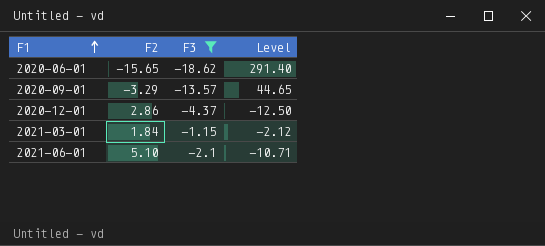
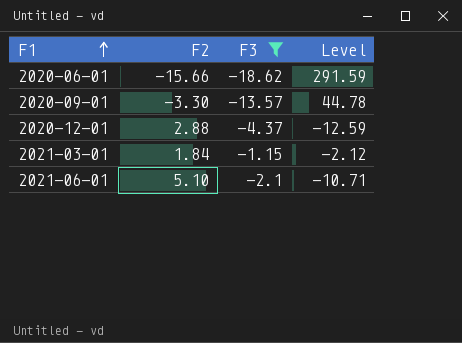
2020-06-01 | F2: -15.65 -> -15.66
2020-06-01 | Level: 291.40 -> 291.59
2020-09-01 | F2: -3.29 -> -3.30
2020-09-01 | Level: 44.65 -> 44.78
2020-12-01 | F2: 2.86 -> 2.88
2020-12-01 | Level: -12.50 -> -12.59

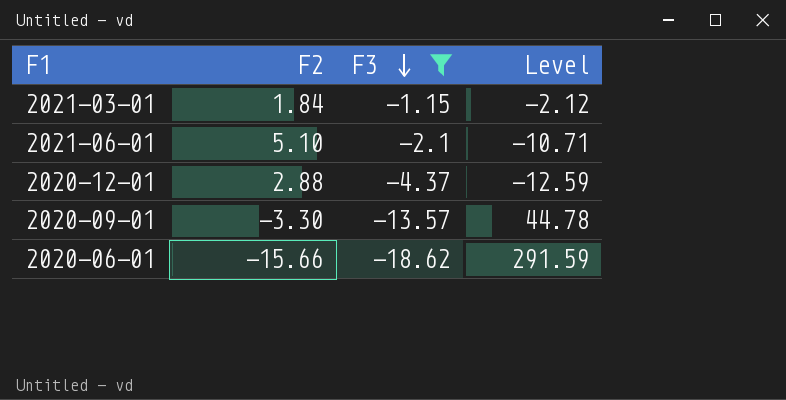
row order: F1 ascending -> F3 descending

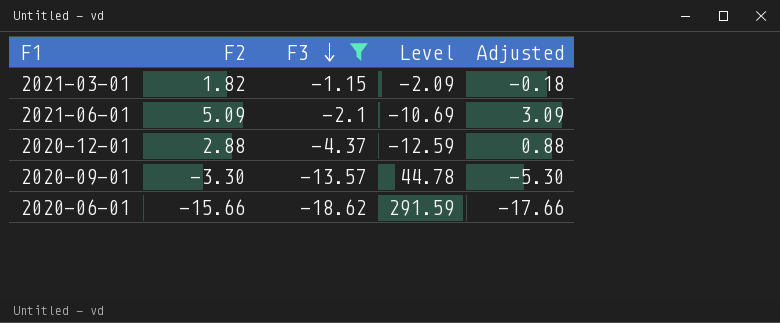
column Adjusted | formula: none -> [F2] - 2
2021-03-01 | F2: 1.84 -> 1.82
2021-03-01 | Level: -2.12 -> -2.09
2021-06-01 | F2: 5.10 -> 5.09
2021-06-01 | Level: -10.71 -> -10.69

